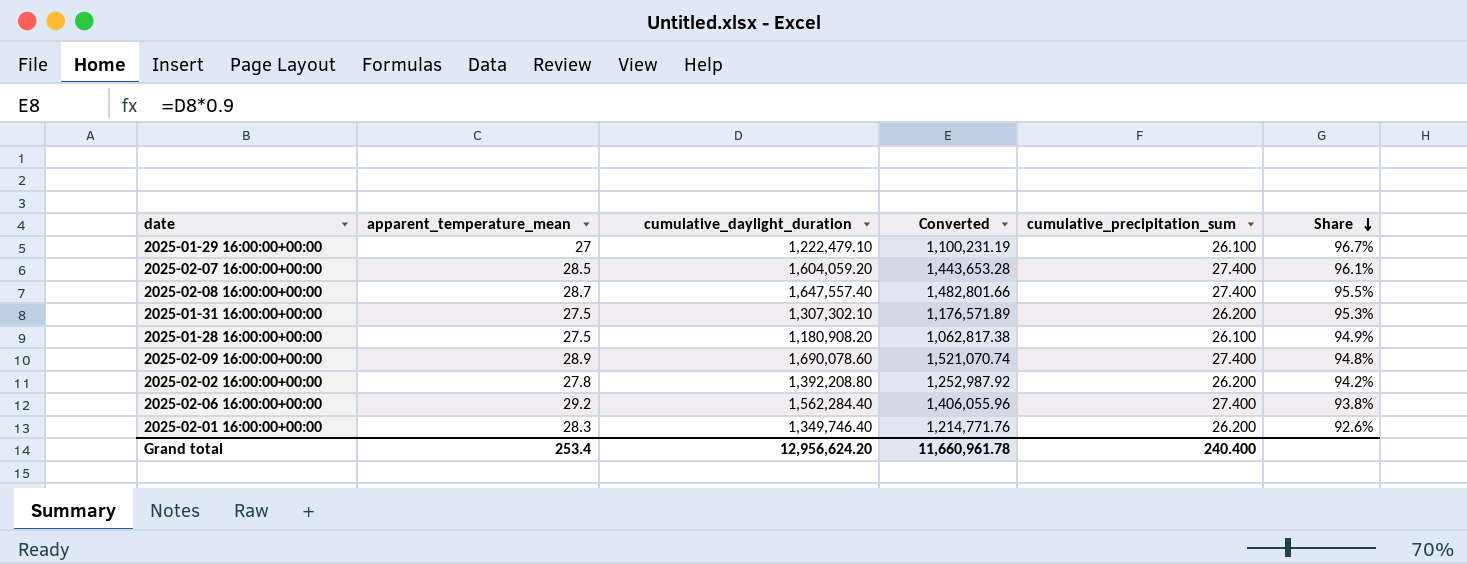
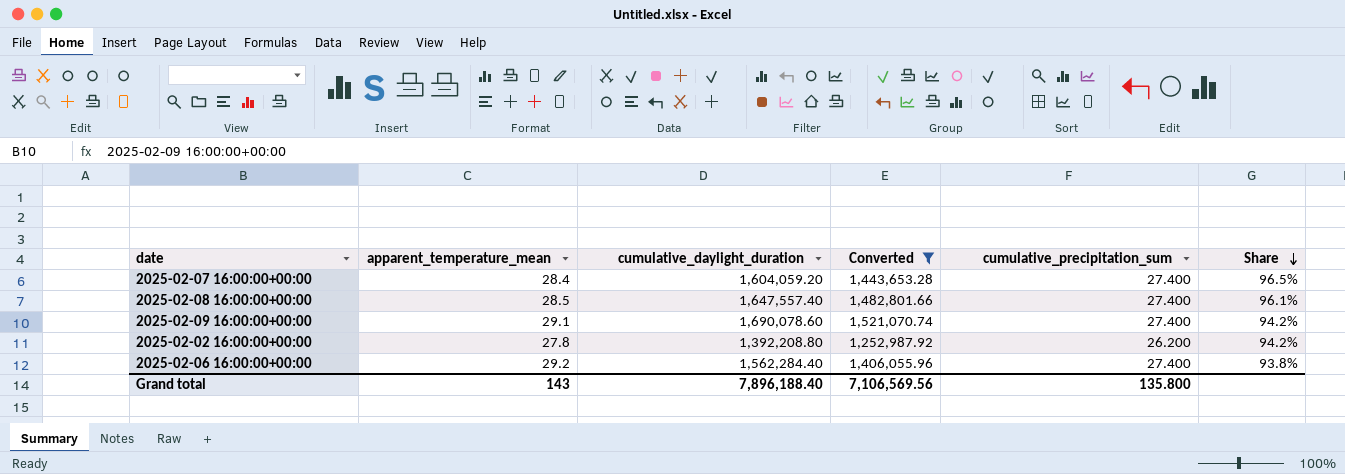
filter: none -> Converted >= 1,252,987.92
2025-02-07 16:00:00+00:00 | apparent_temperature_mean: 28.5 -> 28.4
2025-02-07 16:00:00+00:00 | Share: 96.1% -> 96.5%
2025-02-08 16:00:00+00:00 | apparent_temperature_mean: 28.7 -> 28.5
2025-02-08 16:00:00+00:00 | Share: 95.5% -> 96.1%
2025-02-09 16:00:00+00:00 | apparent_temperature_mean: 28.9 -> 29.1
2025-02-09 16:00:00+00:00 | Share: 94.8% -> 94.2%
Grand total | apparent_temperature_mean: 253.4 -> 143
Grand total | cumulative_daylight_duration: 12,956,624.20 -> 7,896,188.40
Grand total | Converted: 11,660,961.78 -> 7,106,569.56
Grand total | cumulative_precipitation_sum: 240.400 -> 135.800

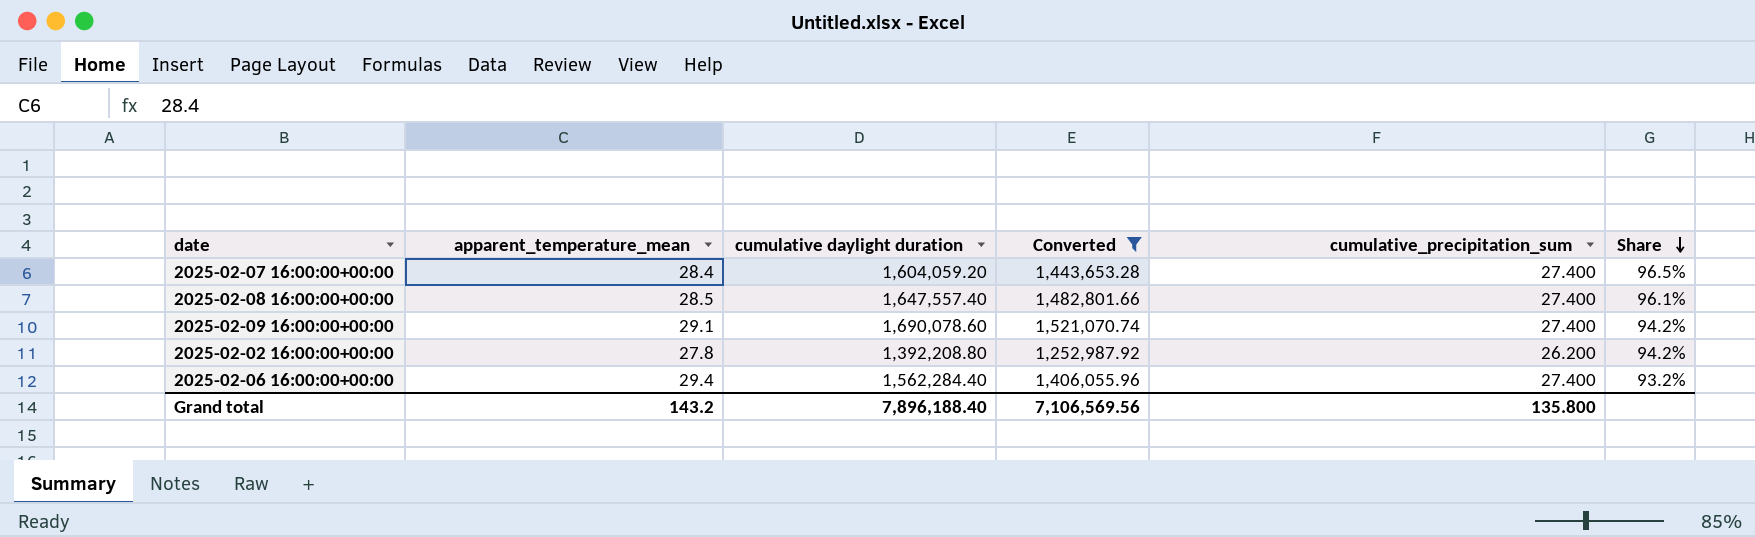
column name: cumulative_daylight_duration -> cumulative daylight duration
2025-02-06 16:00:00+00:00 | apparent_temperature_mean: 29.2 -> 29.4
2025-02-06 16:00:00+00:00 | Share: 93.8% -> 93.2%
Grand total | apparent_temperature_mean: 143 -> 143.2

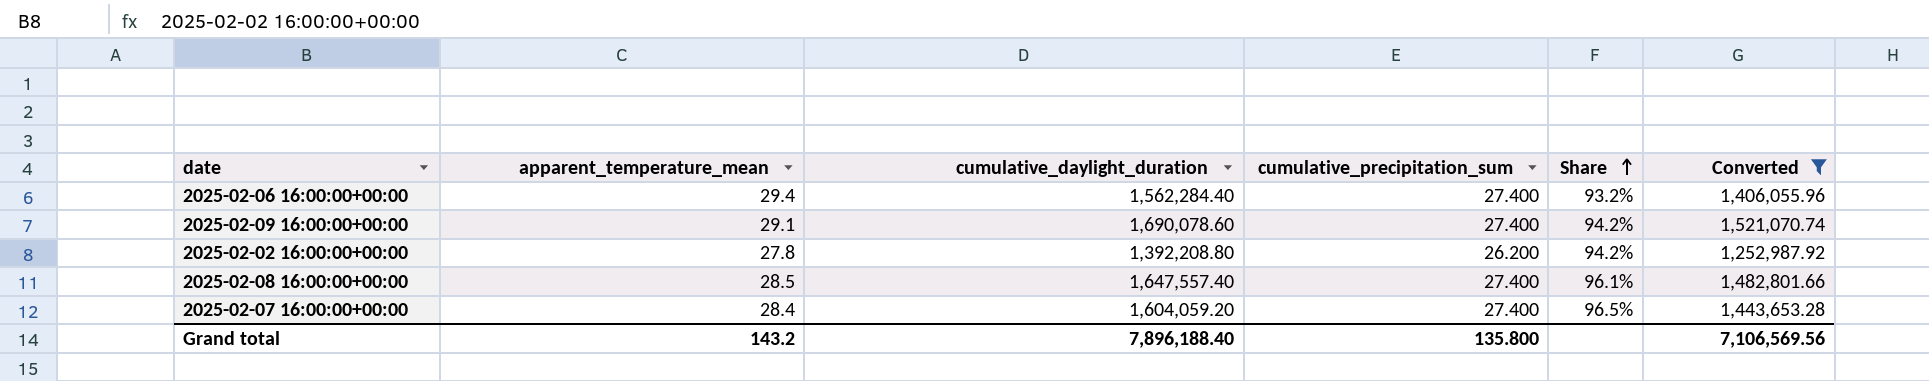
row order: Share descending -> Share ascending
column name: cumulative daylight duration -> cumulative_daylight_duration
column Converted | position: 4 -> 6

